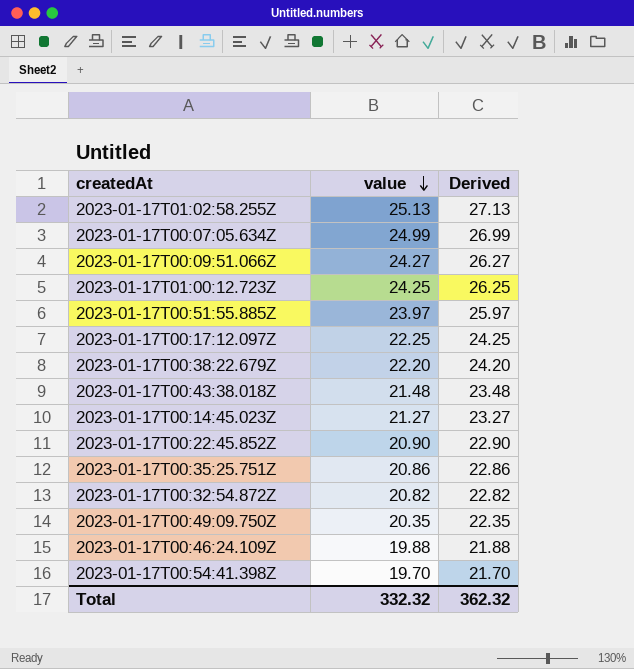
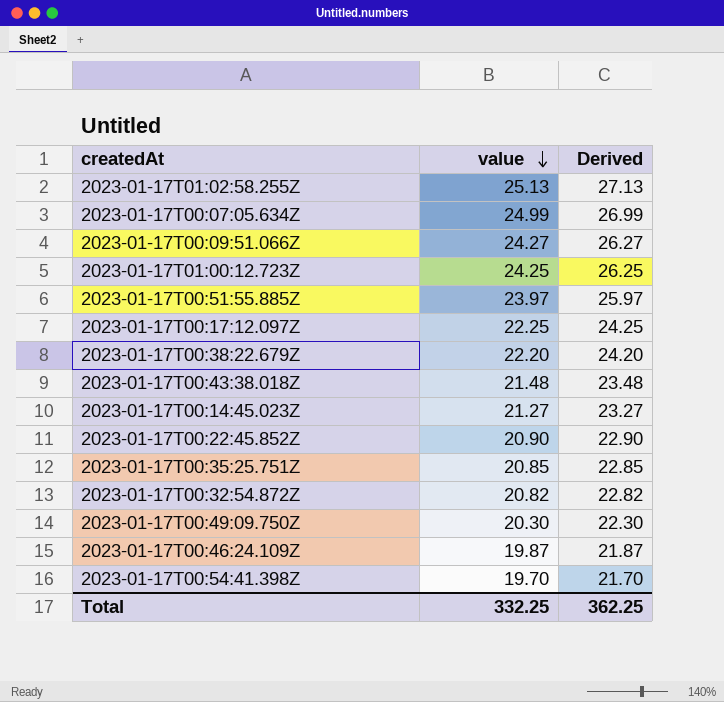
2023-01-17T00:35:25.751Z | value: 20.86 -> 20.85
2023-01-17T00:35:25.751Z | Derived: 22.86 -> 22.85
2023-01-17T00:49:09.750Z | value: 20.35 -> 20.30
2023-01-17T00:49:09.750Z | Derived: 22.35 -> 22.30
2023-01-17T00:46:24.109Z | value: 19.88 -> 19.87
2023-01-17T00:46:24.109Z | Derived: 21.88 -> 21.87
Total | value: 332.32 -> 332.25
Total | Derived: 362.32 -> 362.25

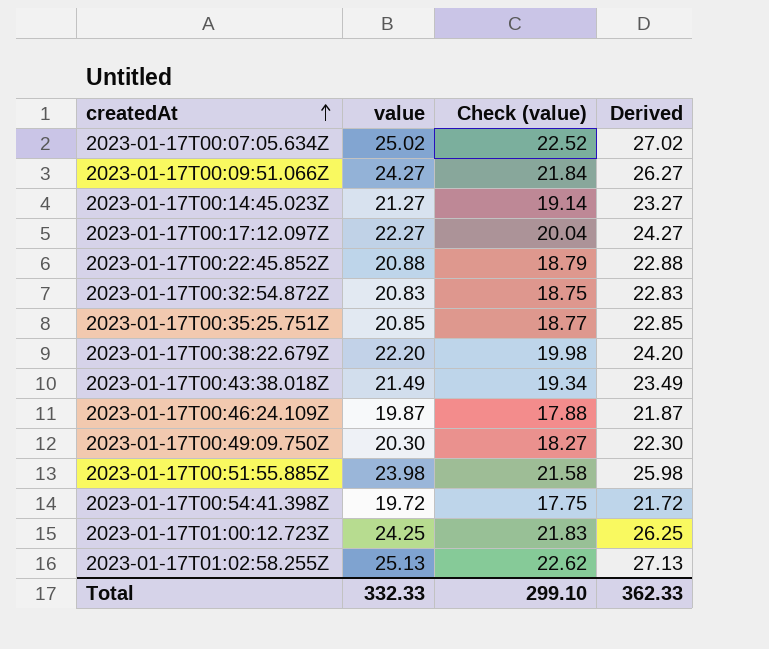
row order: value descending -> createdAt ascending
column Check (value) | formula: none -> [value] * 0.9
2023-01-17T00:07:05.634Z | value: 24.99 -> 25.02
2023-01-17T00:07:05.634Z | Derived: 26.99 -> 27.02
2023-01-17T00:17:12.097Z | value: 22.25 -> 22.27
2023-01-17T00:17:12.097Z | Derived: 24.25 -> 24.27
2023-01-17T00:22:45.852Z | value: 20.90 -> 20.88
2023-01-17T00:22:45.852Z | Derived: 22.90 -> 22.88
2023-01-17T00:32:54.872Z | value: 20.82 -> 20.83
2023-01-17T00:32:54.872Z | Derived: 22.82 -> 22.83
2023-01-17T00:43:38.018Z | value: 21.48 -> 21.49
2023-01-17T00:43:38.018Z | Derived: 23.48 -> 23.49
2023-01-17T00:51:55.885Z | value: 23.97 -> 23.98
2023-01-17T00:51:55.885Z | Derived: 25.97 -> 25.98
2023-01-17T00:54:41.398Z | value: 19.70 -> 19.72
2023-01-17T00:54:41.398Z | Derived: 21.70 -> 21.72
Total | value: 332.25 -> 332.33
Total | Derived: 362.25 -> 362.33

